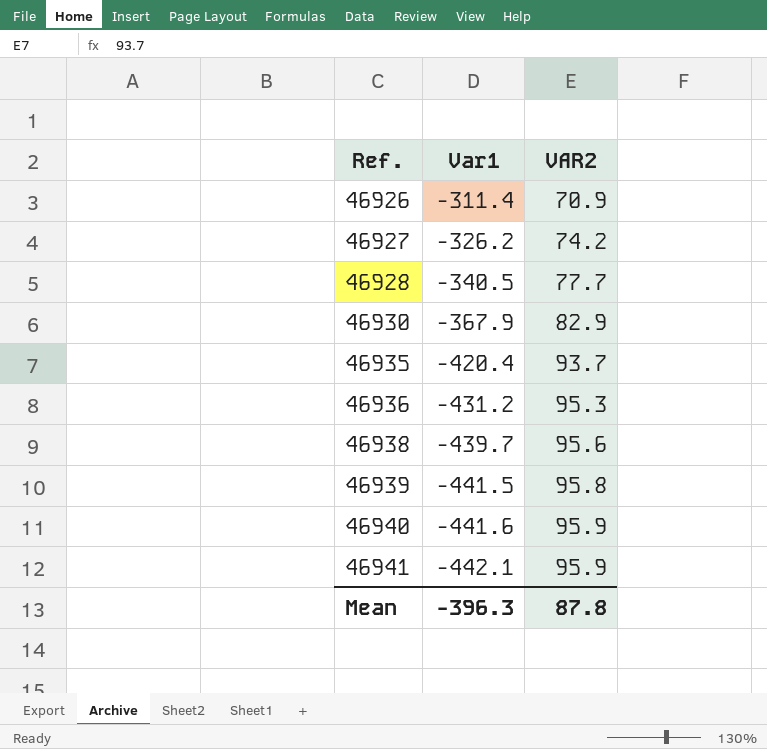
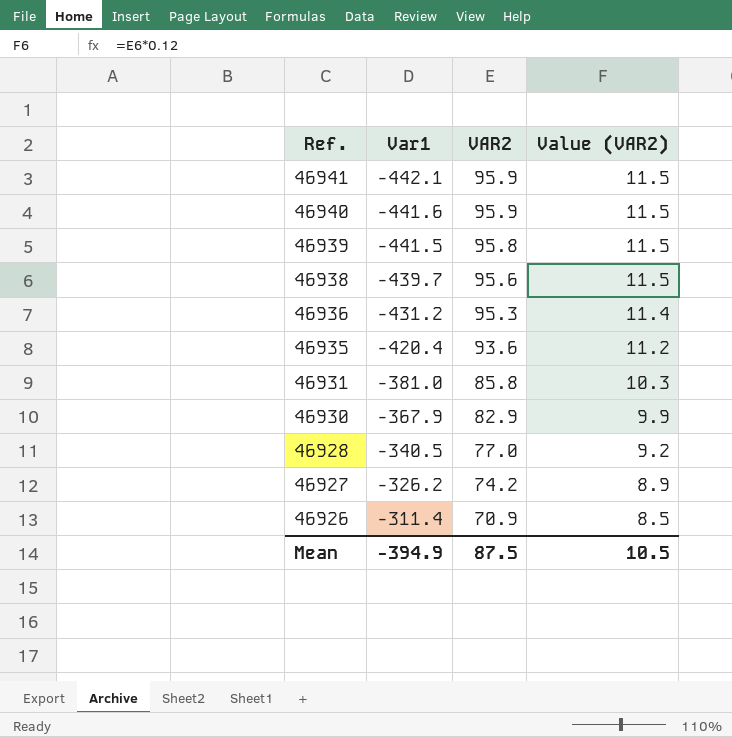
row order: Ref. ascending -> Ref. descending
column Value (VAR2) | formula: none -> [VAR2] * 0.12
46935 | VAR2: 93.7 -> 93.6
row 46931: none -> -381.0 | 85.8 | 10.3
46928 | VAR2: 77.7 -> 77.0
Mean | Var1: -396.3 -> -394.9
Mean | VAR2: 87.8 -> 87.5

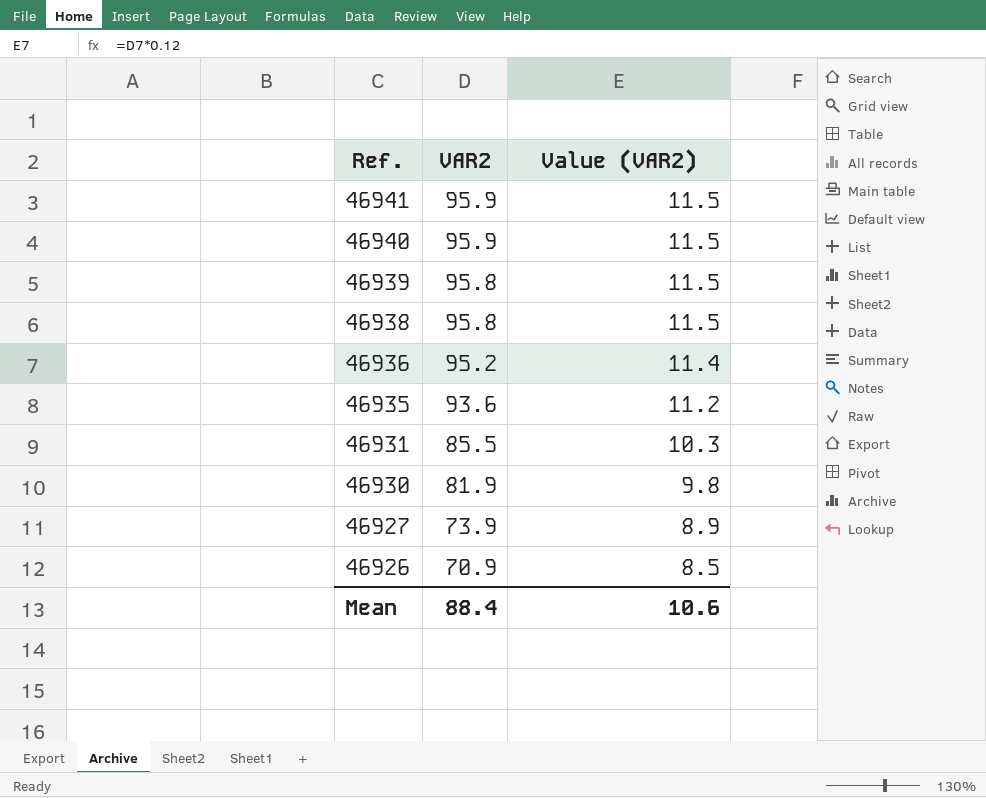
column Var1 | position: 2 -> none
row 46928: -340.5 | 77.0 | 9.2 -> none
46938 | VAR2: 95.6 -> 95.8
46936 | VAR2: 95.3 -> 95.2
46931 | VAR2: 85.8 -> 85.5
46930 | VAR2: 82.9 -> 81.9
46930 | Value (VAR2): 9.9 -> 9.8
46927 | VAR2: 74.2 -> 73.9
Mean | VAR2: 87.5 -> 88.4
Mean | Value (VAR2): 10.5 -> 10.6

